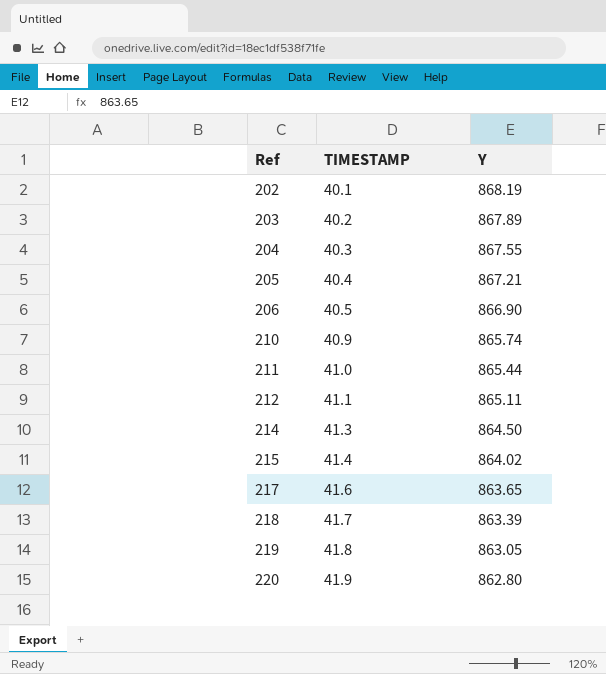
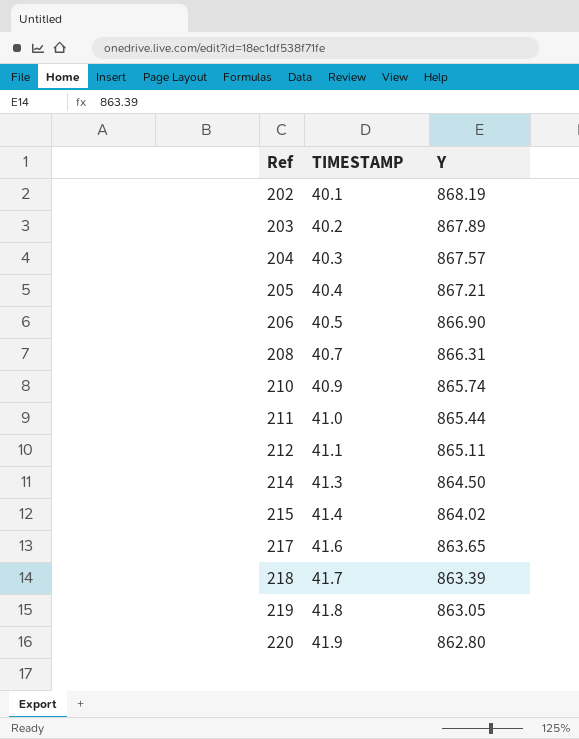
204 | Y: 867.55 -> 867.57
row 208: none -> 40.7 | 866.31

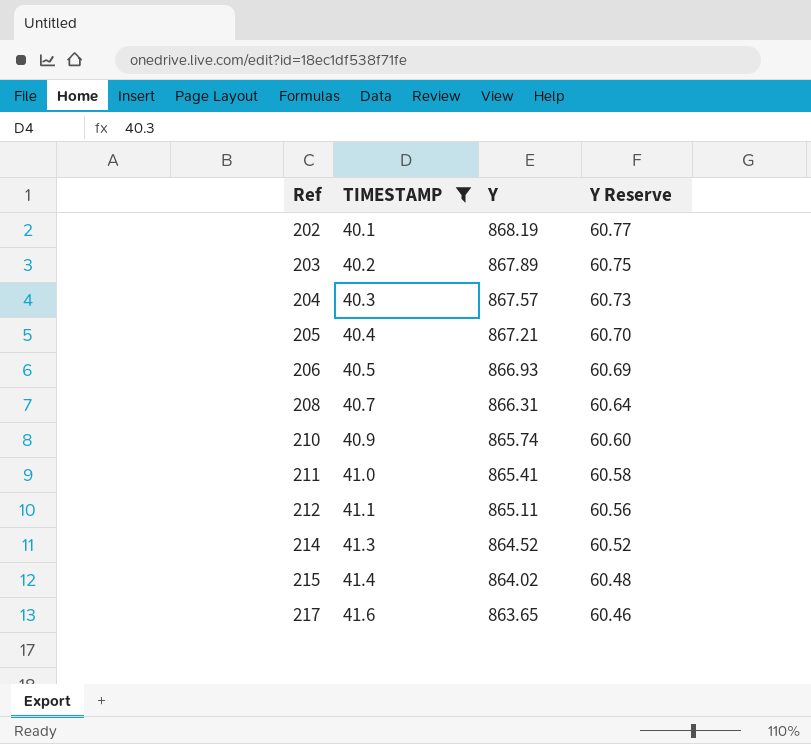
filter: none -> TIMESTAMP <= 41.6
column Y Reserve | formula: none -> [Y] * 0.07
206 | Y: 866.90 -> 866.93
211 | Y: 865.44 -> 865.41
214 | Y: 864.50 -> 864.52

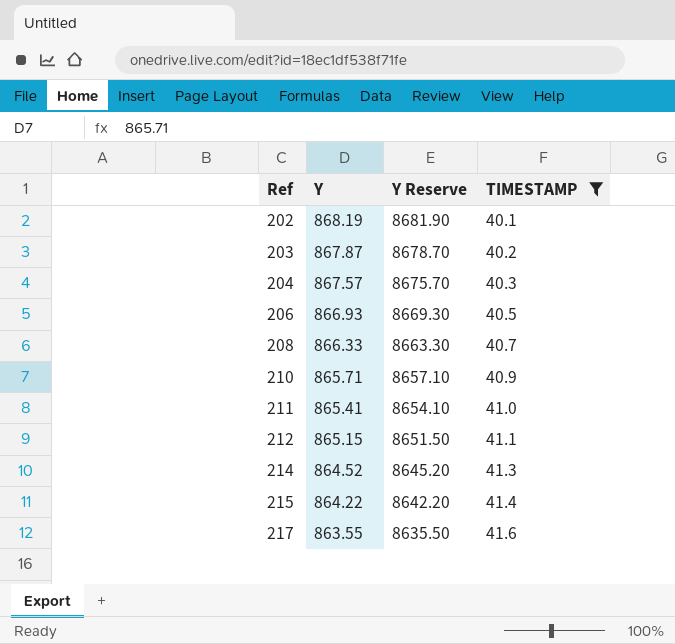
column Y Reserve | formula: [Y] * 0.07 -> [Y] * 10
column TIMESTAMP | position: 2 -> 4
row 205: 40.4 | 867.21 | 60.70 -> none
203 | Y: 867.89 -> 867.87
208 | Y: 866.31 -> 866.33
210 | Y: 865.74 -> 865.71
212 | Y: 865.11 -> 865.15
215 | Y: 864.02 -> 864.22
217 | Y: 863.65 -> 863.55

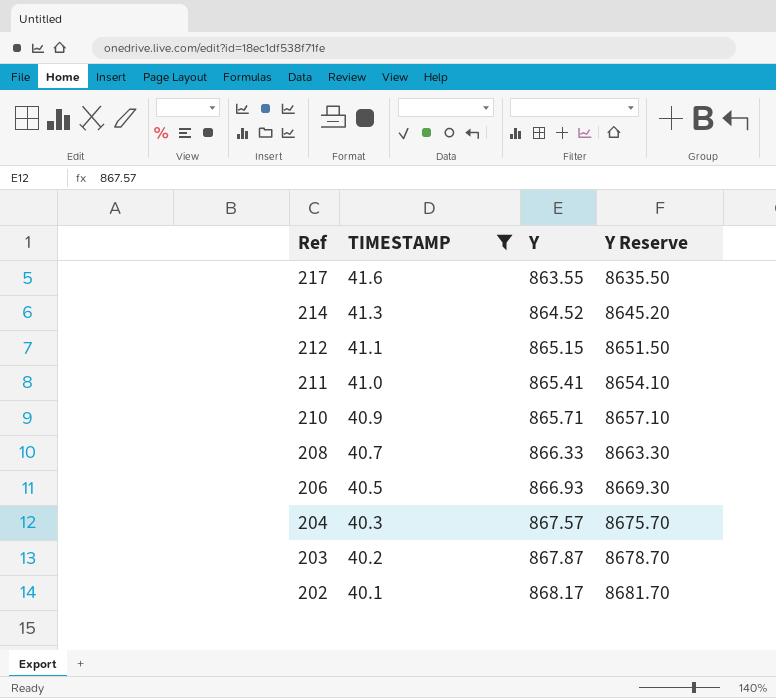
row order: Ref ascending -> Ref descending
column TIMESTAMP | position: 4 -> 2
row 215: 864.22 | 8642.20 | 41.4 -> none
202 | Y: 868.19 -> 868.17
202 | Y Reserve: 8681.90 -> 8681.70

